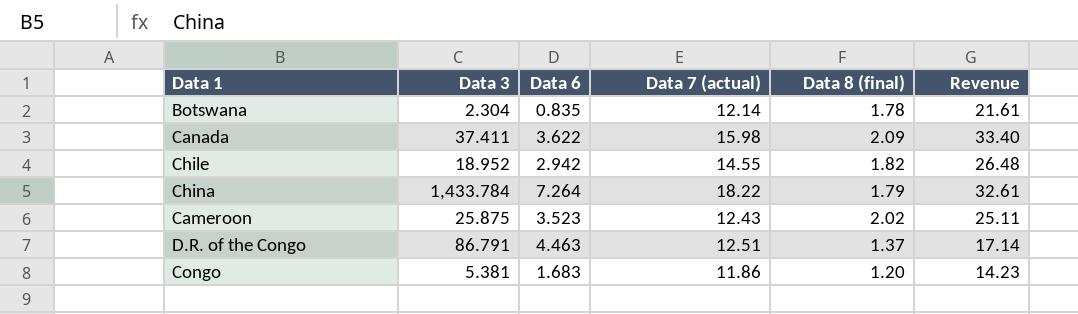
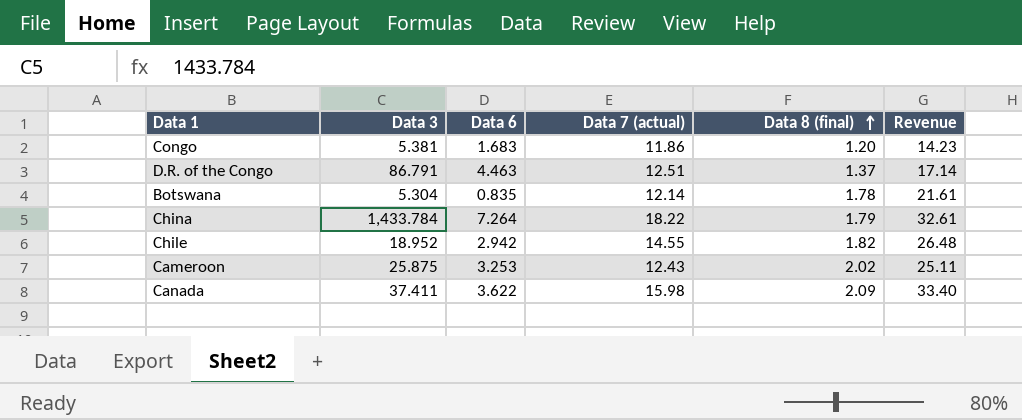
row order: none -> Data 8 (final) ascending
Botswana | Data 3: 2.304 -> 5.304
Cameroon | Data 6: 3.523 -> 3.253

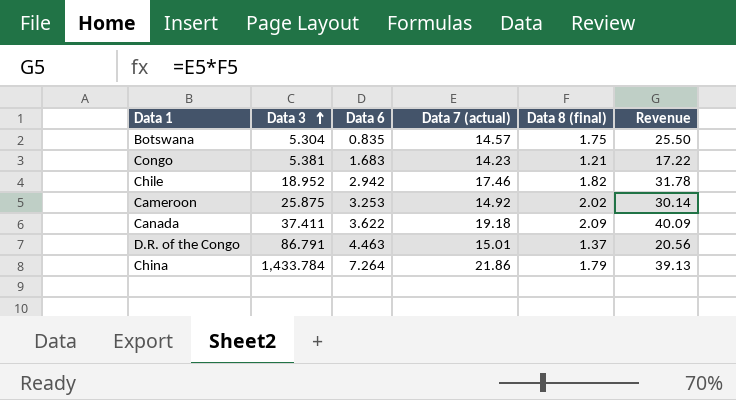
row order: Data 8 (final) ascending -> Data 3 ascending
Botswana | Data 7 (actual): 12.14 -> 14.57
Botswana | Data 8 (final): 1.78 -> 1.75
Botswana | Revenue: 21.61 -> 25.50
Congo | Data 7 (actual): 11.86 -> 14.23
Congo | Data 8 (final): 1.20 -> 1.21
Congo | Revenue: 14.23 -> 17.22
Chile | Data 7 (actual): 14.55 -> 17.46
Chile | Revenue: 26.48 -> 31.78
Cameroon | Data 7 (actual): 12.43 -> 14.92
Cameroon | Revenue: 25.11 -> 30.14
Canada | Data 7 (actual): 15.98 -> 19.18
Canada | Revenue: 33.40 -> 40.09
D.R. of the Congo | Data 7 (actual): 12.51 -> 15.01
D.R. of the Congo | Revenue: 17.14 -> 20.56
China | Data 7 (actual): 18.22 -> 21.86
China | Revenue: 32.61 -> 39.13

